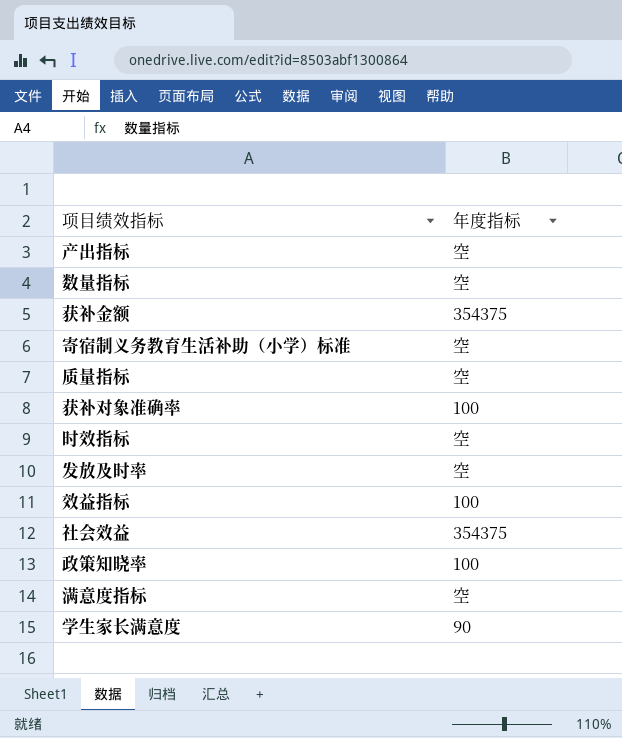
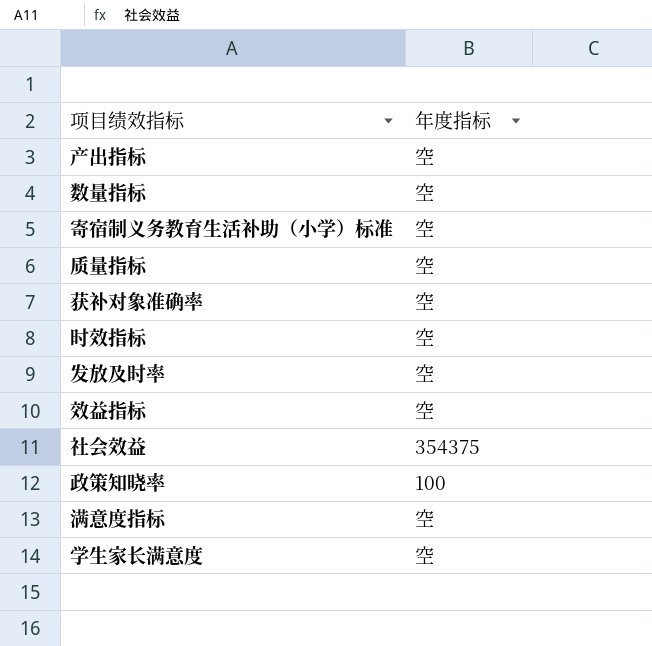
row 获补金额: 354375 -> none
获补对象准确率 | 年度指标: 100 -> 空
效益指标 | 年度指标: 100 -> 空
学生家长满意度 | 年度指标: 90 -> 空

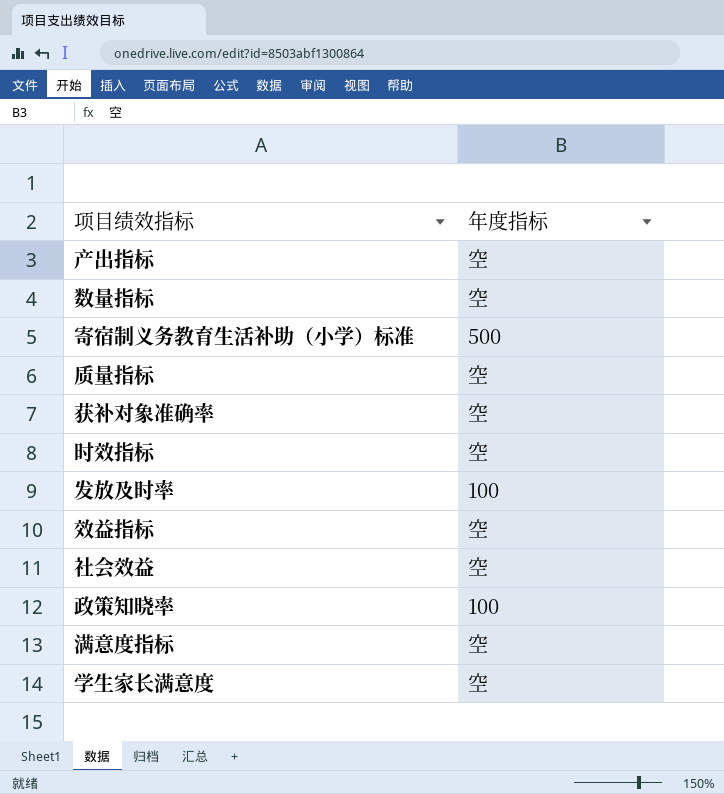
寄宿制义务教育生活补助（小学）标准 | 年度指标: 空 -> 500
发放及时率 | 年度指标: 空 -> 100
社会效益 | 年度指标: 354375 -> 空

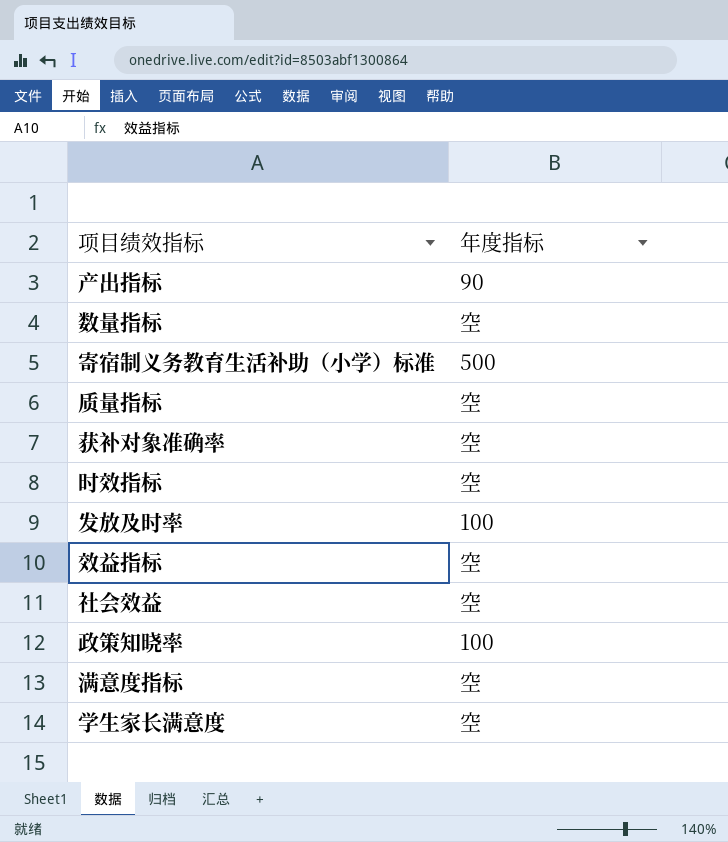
产出指标 | 年度指标: 空 -> 90

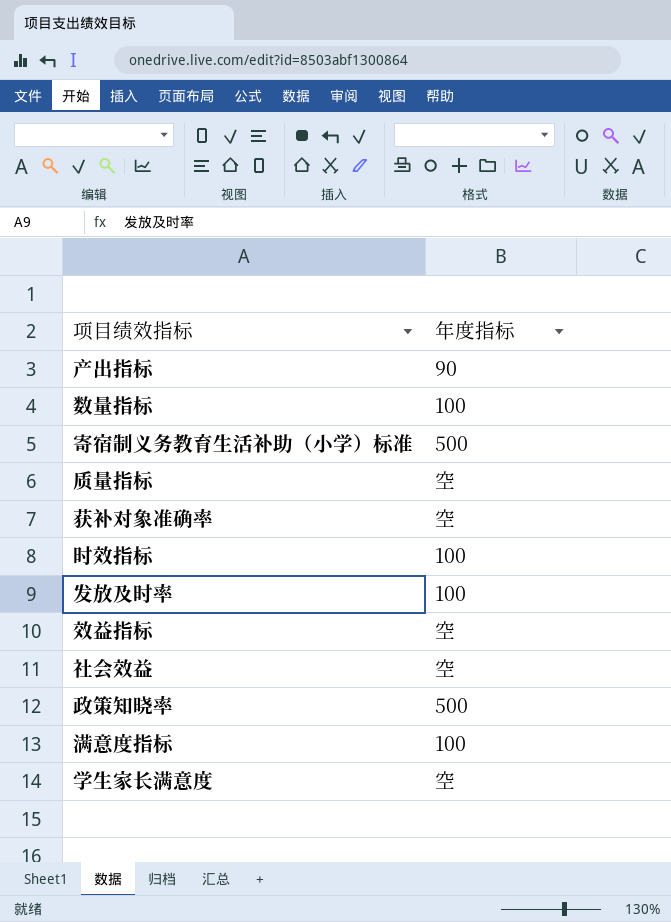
数量指标 | 年度指标: 空 -> 100
时效指标 | 年度指标: 空 -> 100
政策知晓率 | 年度指标: 100 -> 500
满意度指标 | 年度指标: 空 -> 100

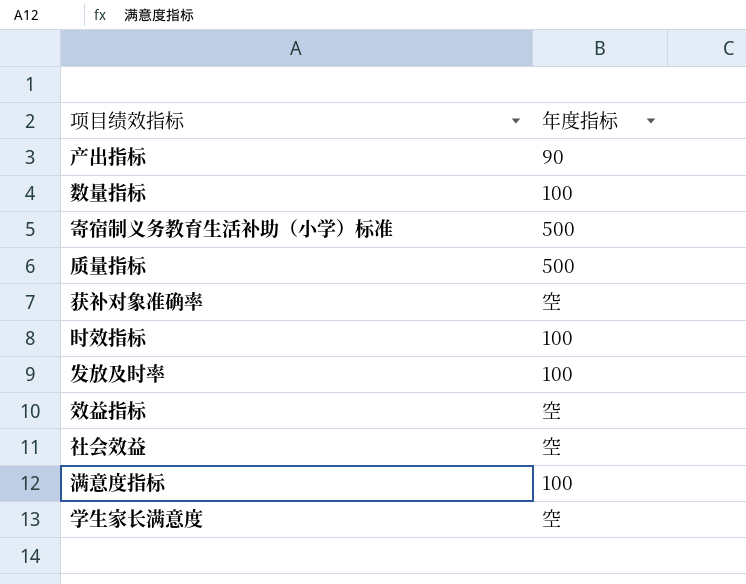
row 政策知晓率: 500 -> none
质量指标 | 年度指标: 空 -> 500

